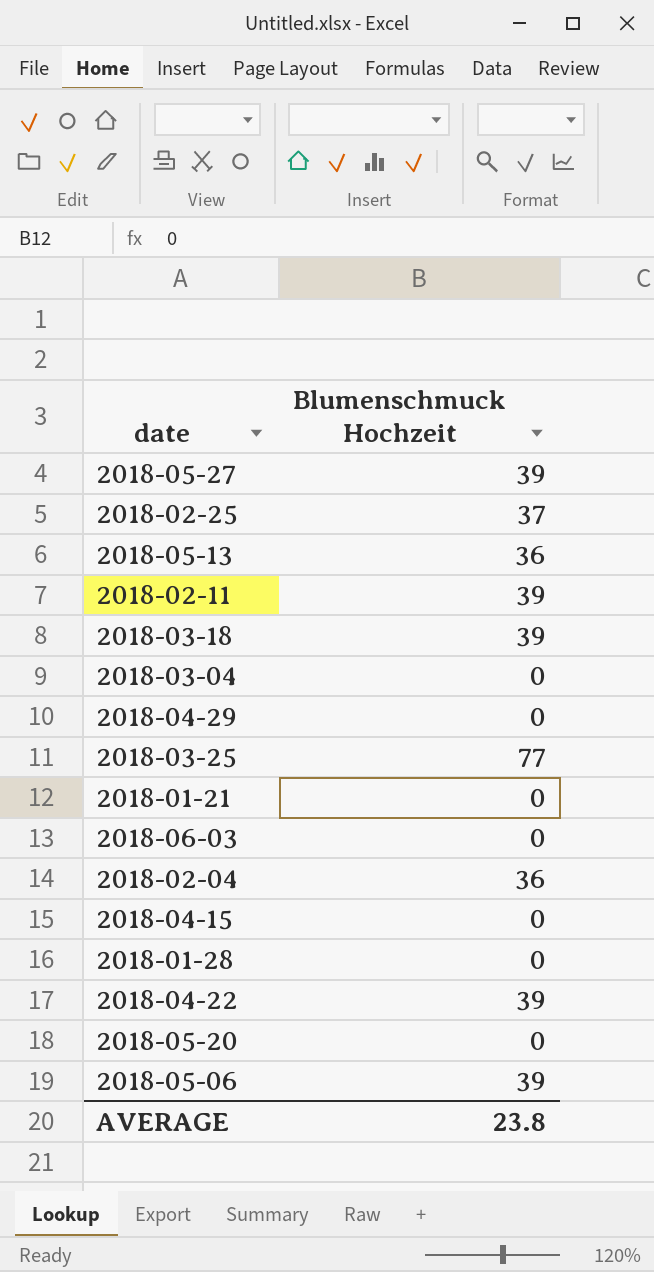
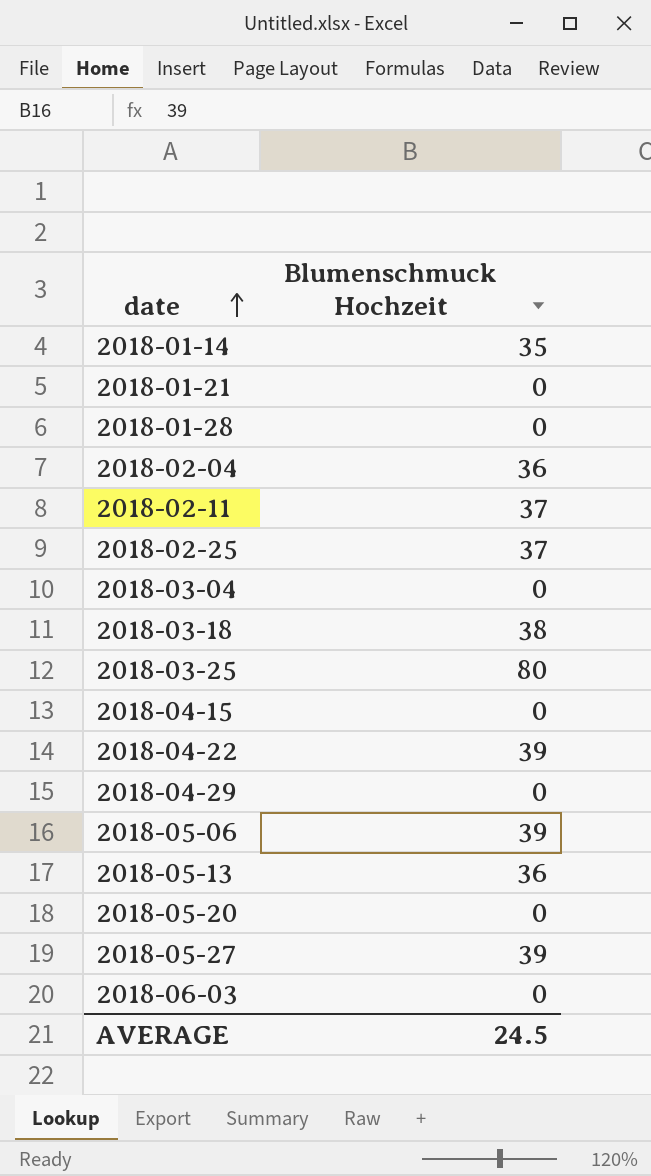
row order: none -> date ascending
row 2018-01-14: none -> 35
2018-02-11 | Blumenschmuck Hochzeit: 39 -> 37
2018-03-18 | Blumenschmuck Hochzeit: 39 -> 38
2018-03-25 | Blumenschmuck Hochzeit: 77 -> 80
AVERAGE | Blumenschmuck Hochzeit: 23.8 -> 24.5

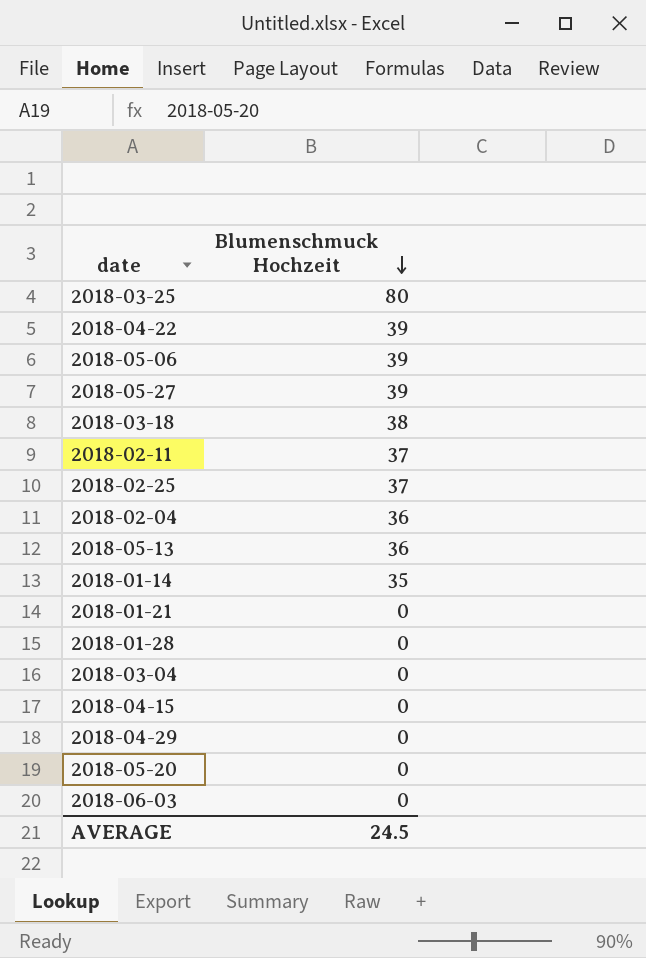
row order: date ascending -> Blumenschmuck Hochzeit descending

